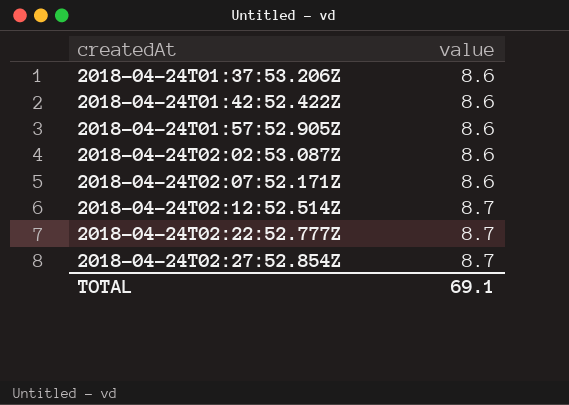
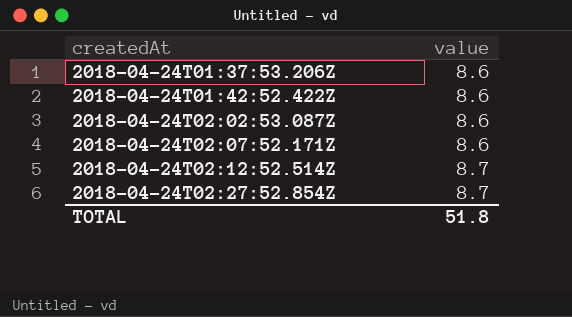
row 2018-04-24T01:57:52.905Z: 8.6 -> none
row 2018-04-24T02:22:52.777Z: 8.7 -> none
TOTAL | value: 69.1 -> 51.8

